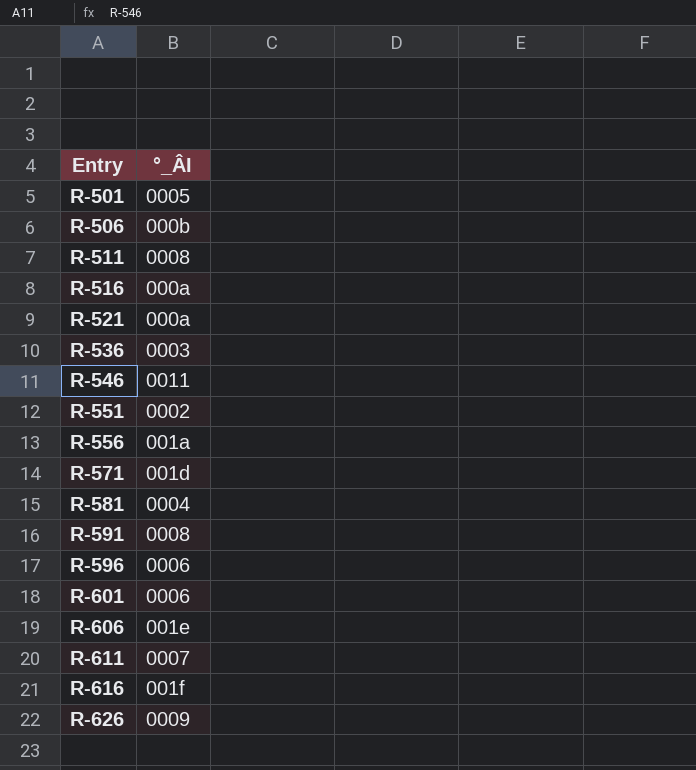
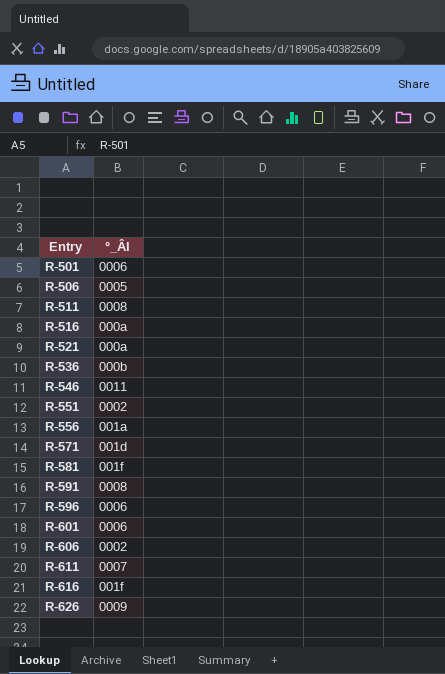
R-501 | °_ÂI: 0005 -> 0006
R-506 | °_ÂI: 000b -> 0005
R-536 | °_ÂI: 0003 -> 000b
R-581 | °_ÂI: 0004 -> 001f
R-606 | °_ÂI: 001e -> 0002

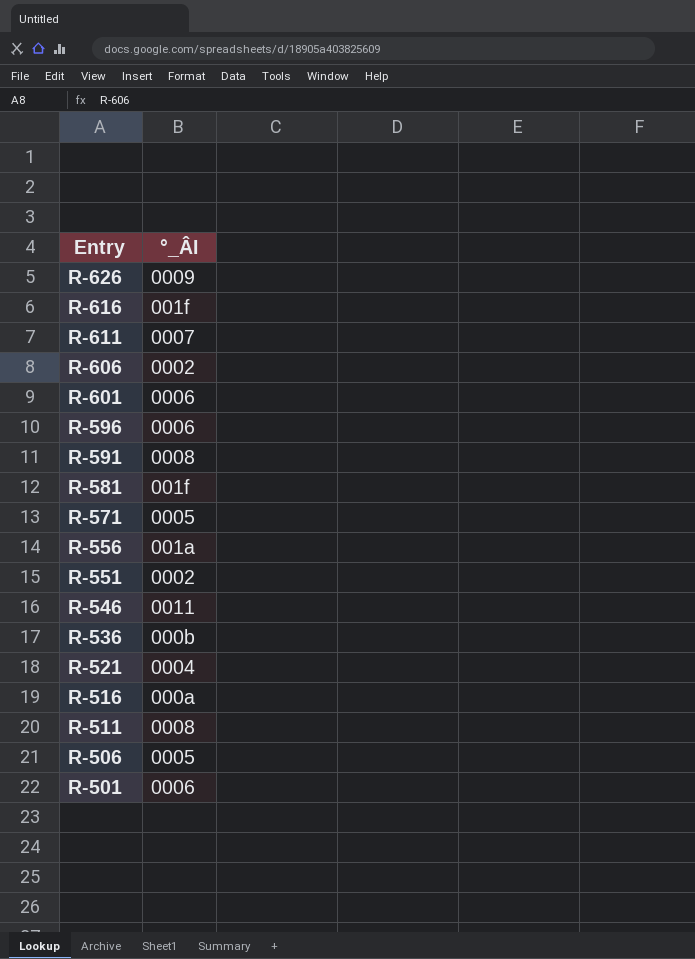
row order: Entry ascending -> Entry descending
R-571 | °_ÂI: 001d -> 0005
R-521 | °_ÂI: 000a -> 0004

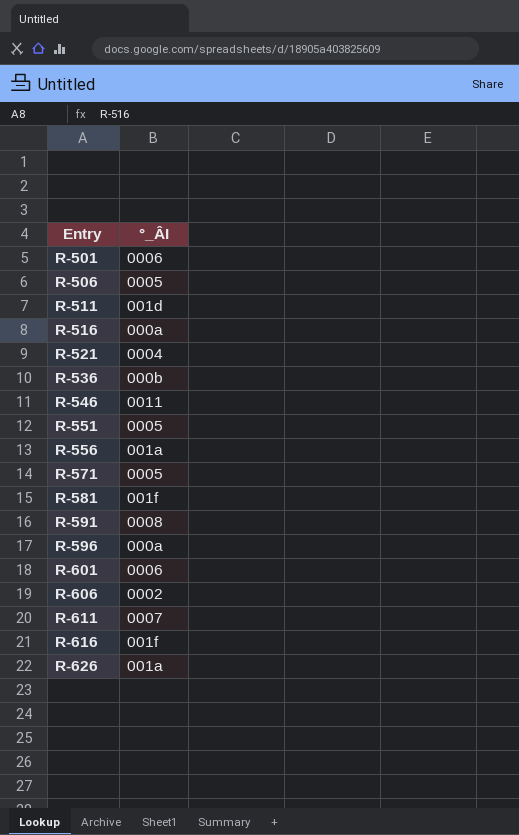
row order: Entry descending -> Entry ascending
R-511 | °_ÂI: 0008 -> 001d
R-551 | °_ÂI: 0002 -> 0005
R-596 | °_ÂI: 0006 -> 000a
R-626 | °_ÂI: 0009 -> 001a

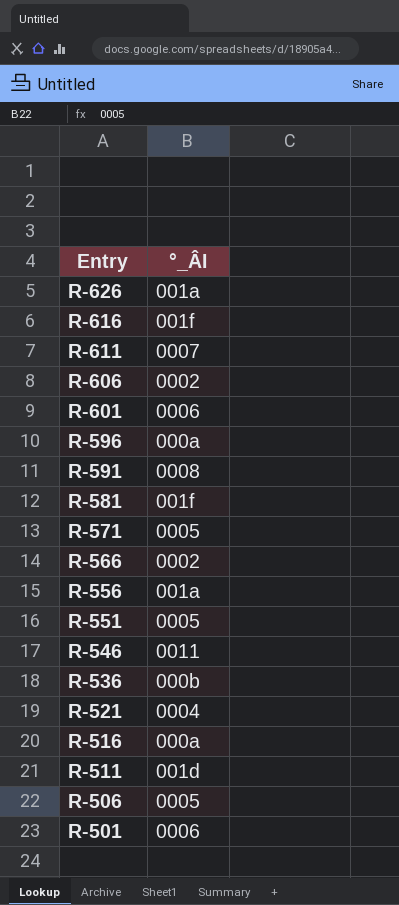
row order: Entry ascending -> Entry descending
row R-566: none -> 0002

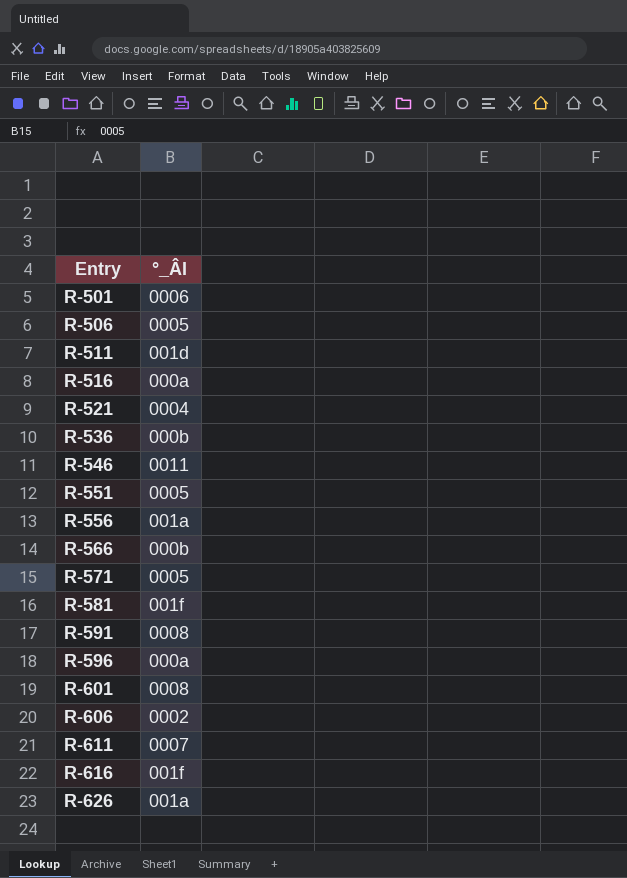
row order: Entry descending -> Entry ascending
R-566 | °_ÂI: 0002 -> 000b
R-601 | °_ÂI: 0006 -> 0008

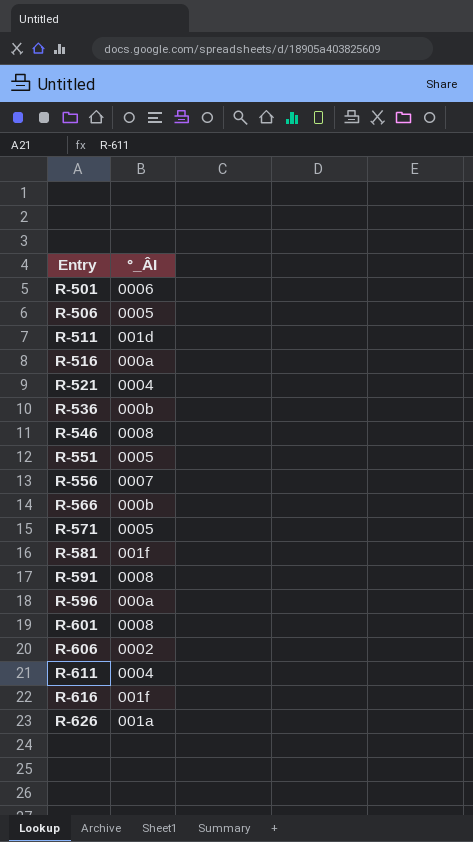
R-546 | °_ÂI: 0011 -> 0008
R-556 | °_ÂI: 001a -> 0007
R-611 | °_ÂI: 0007 -> 0004

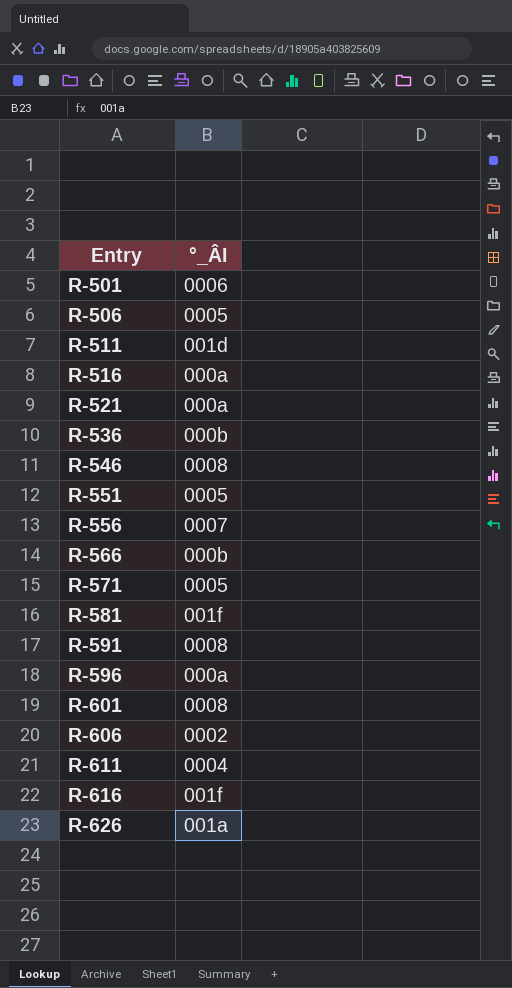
R-521 | °_ÂI: 0004 -> 000a

